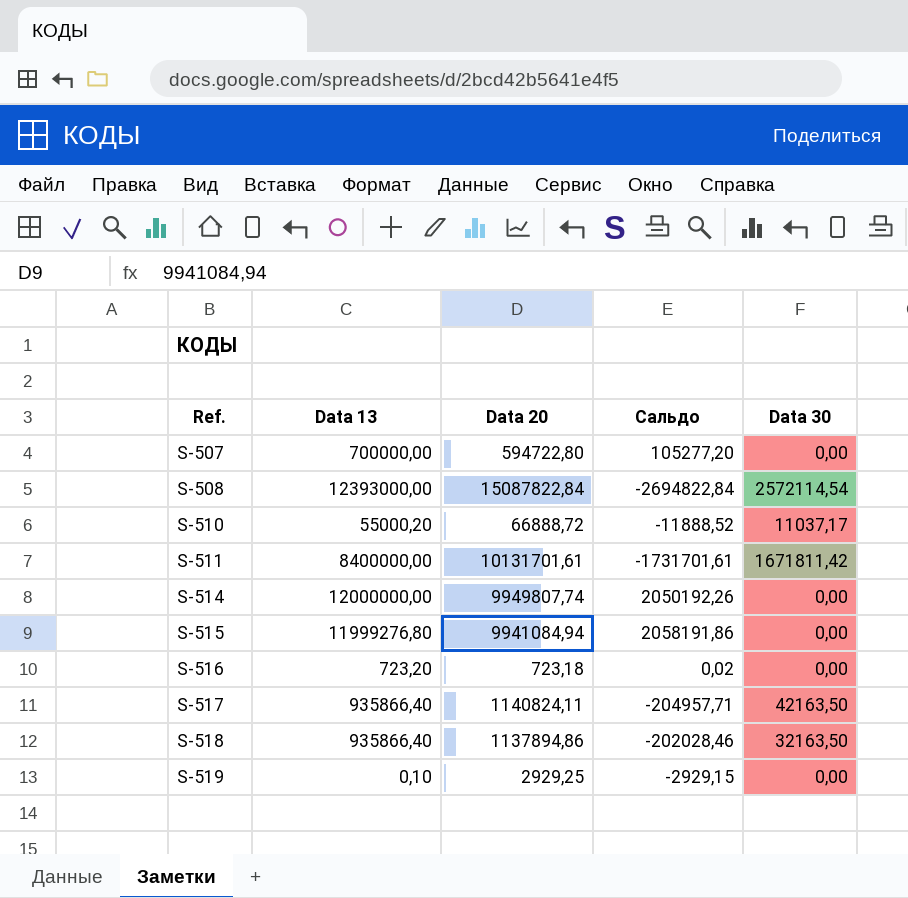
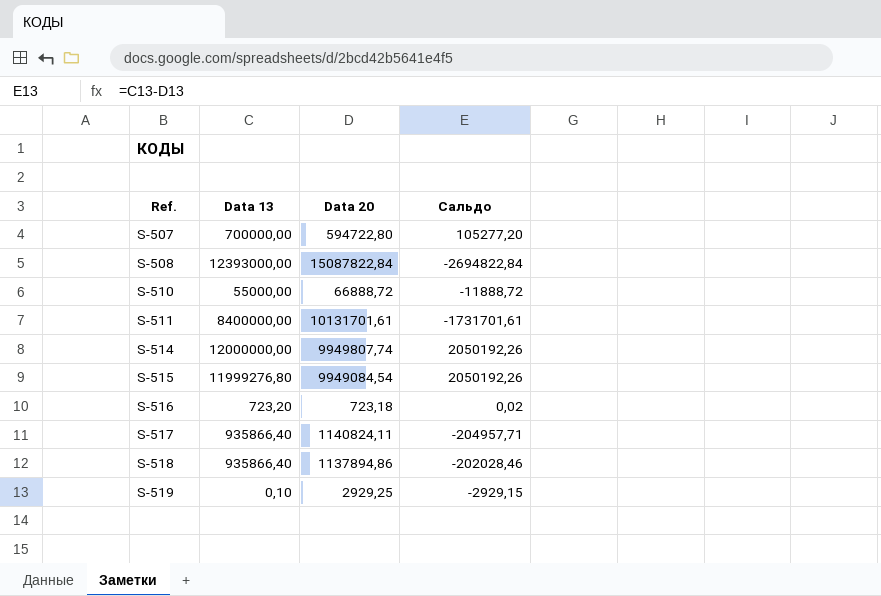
column Data 30 | position: 5 -> none
S-510 | Data 13: 55000,20 -> 55000,00
S-510 | Сальдо: -11888,52 -> -11888,72
S-515 | Data 20: 9941084,94 -> 9949084,54
S-515 | Сальдо: 2058191,86 -> 2050192,26

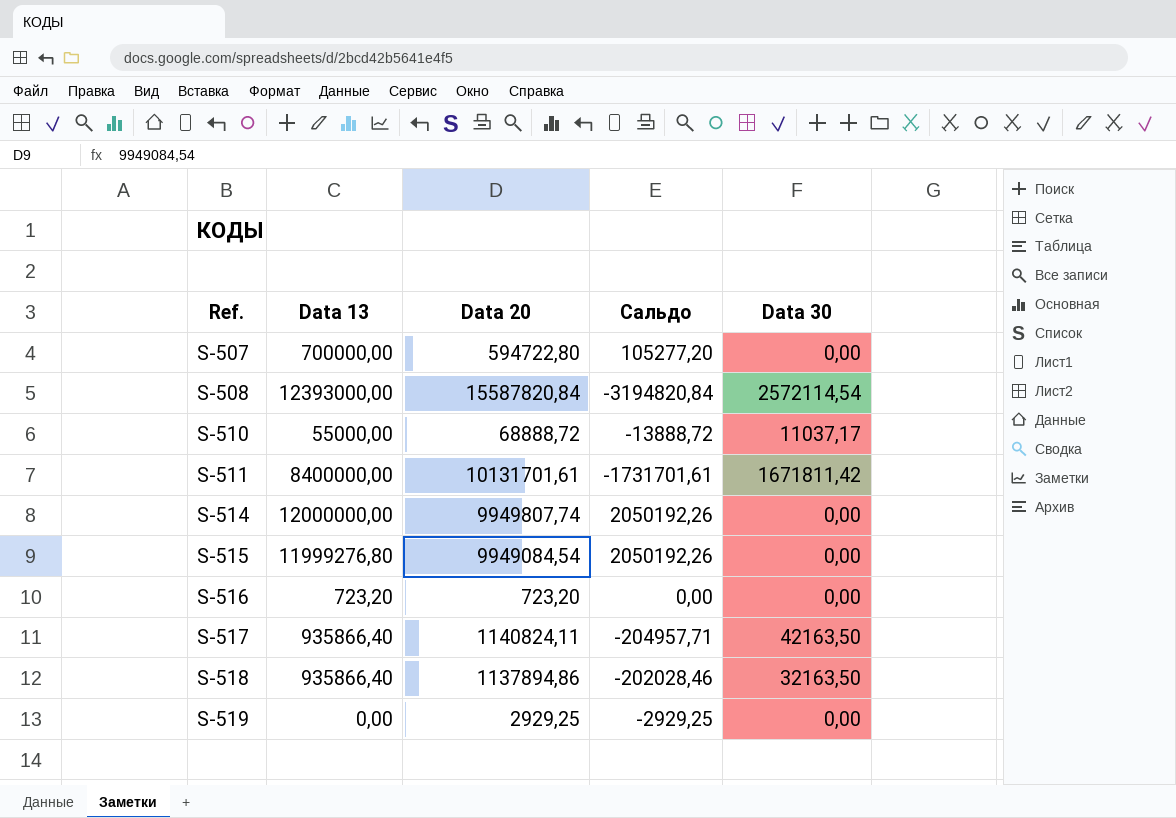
column Data 30 | position: none -> 5
S-508 | Data 20: 15087822,84 -> 15587820,84
S-508 | Сальдо: -2694822,84 -> -3194820,84
S-510 | Data 20: 66888,72 -> 68888,72
S-510 | Сальдо: -11888,72 -> -13888,72
S-516 | Data 20: 723,18 -> 723,20
S-516 | Сальдо: 0,02 -> 0,00
S-519 | Data 13: 0,10 -> 0,00
S-519 | Сальдо: -2929,15 -> -2929,25

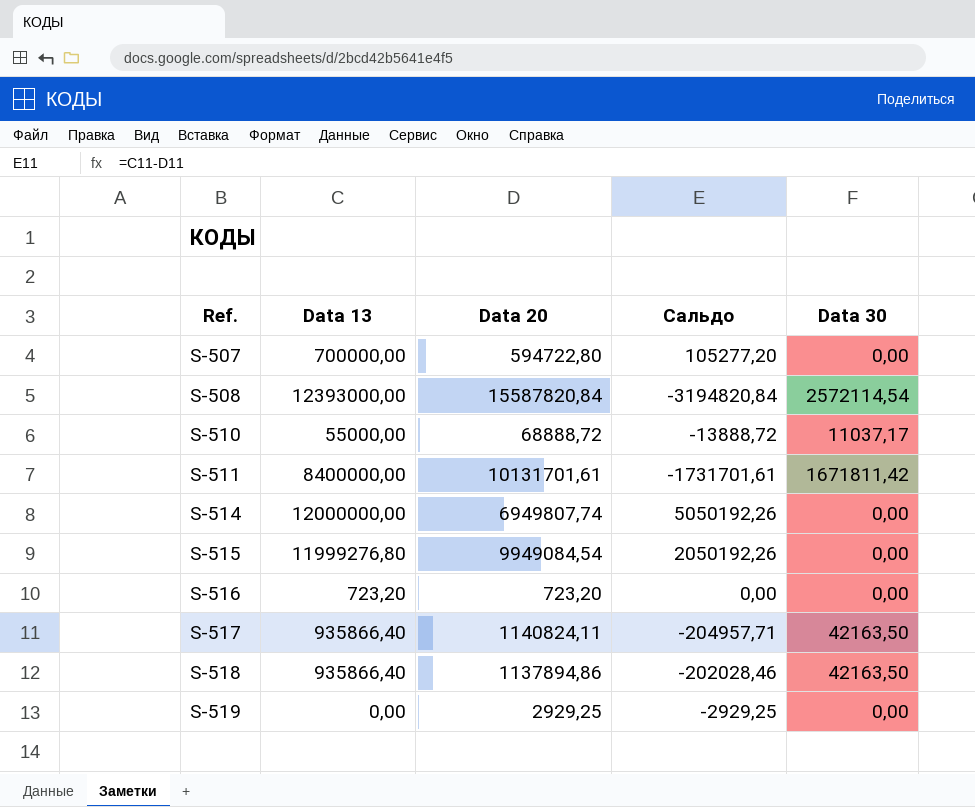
S-514 | Data 20: 9949807,74 -> 6949807,74
S-514 | Сальдо: 2050192,26 -> 5050192,26
S-518 | Data 30: 32163,50 -> 42163,50

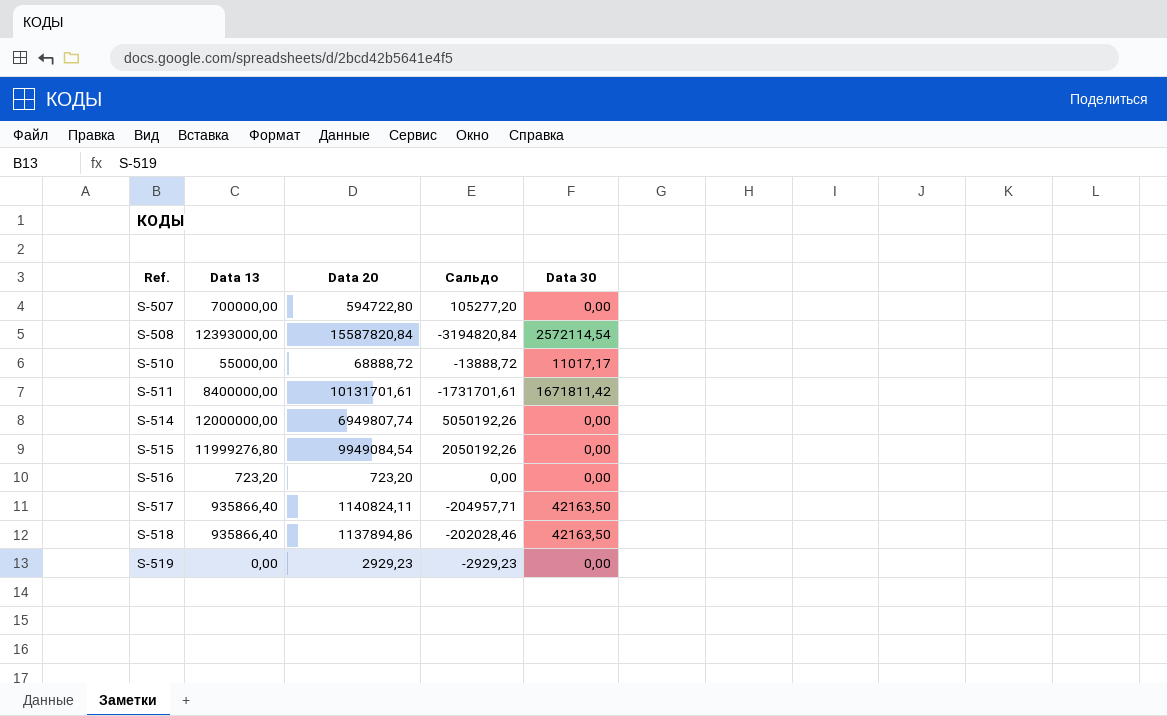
S-510 | Data 30: 11037,17 -> 11017,17
S-519 | Data 20: 2929,25 -> 2929,23
S-519 | Сальдо: -2929,25 -> -2929,23

